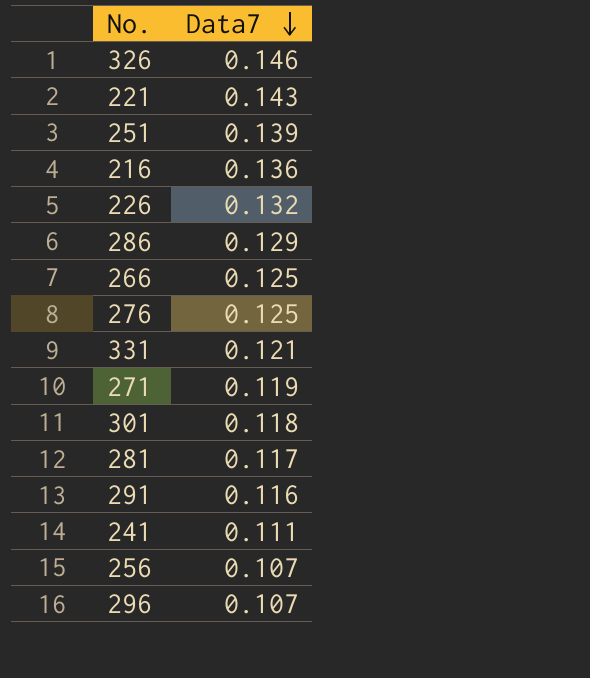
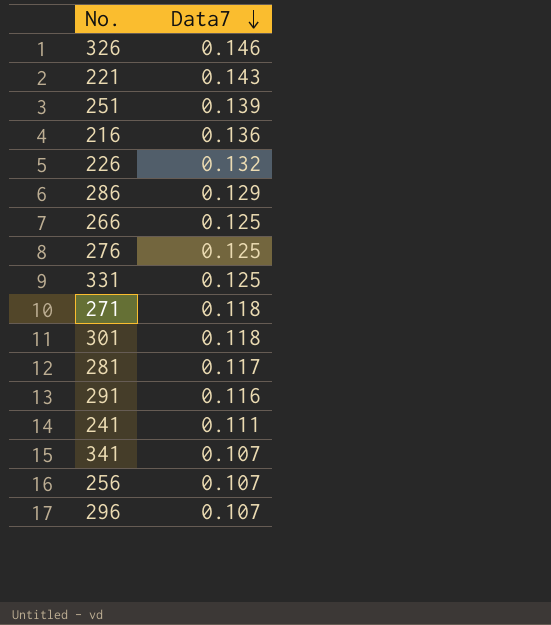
331 | Data7: 0.121 -> 0.125
271 | Data7: 0.119 -> 0.118
row 341: none -> 0.107

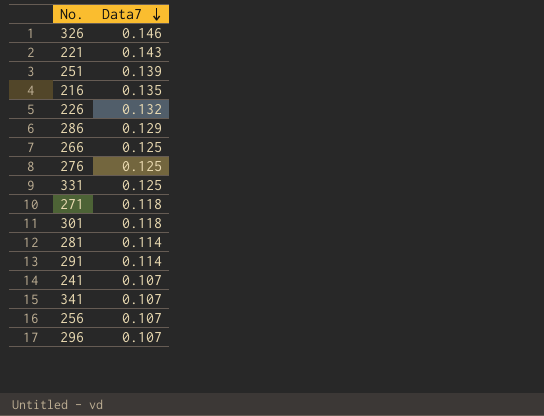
216 | Data7: 0.136 -> 0.135
281 | Data7: 0.117 -> 0.114
291 | Data7: 0.116 -> 0.114
241 | Data7: 0.111 -> 0.107

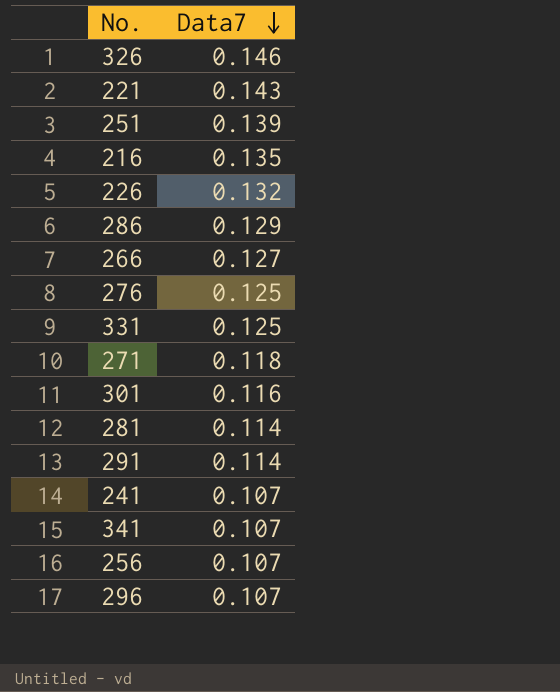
266 | Data7: 0.125 -> 0.127
301 | Data7: 0.118 -> 0.116

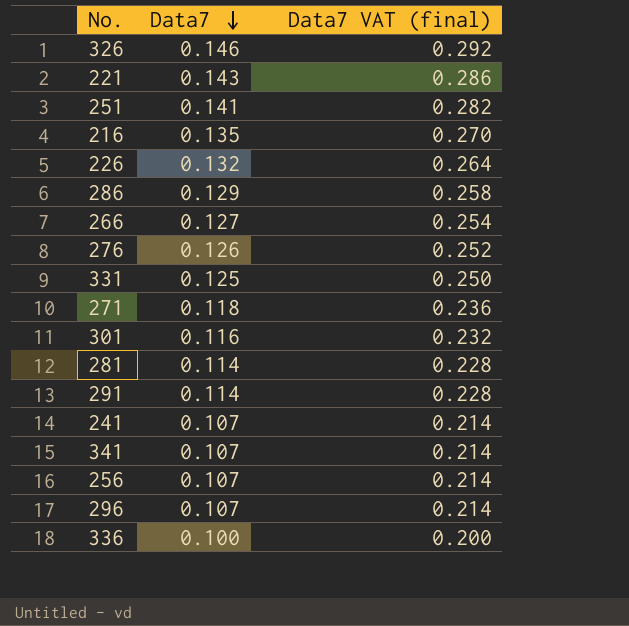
column Data7 VAT (final) | formula: none -> [Data7] * 2
251 | Data7: 0.139 -> 0.141
276 | Data7: 0.125 -> 0.126
row 336: none -> 0.100 | 0.200

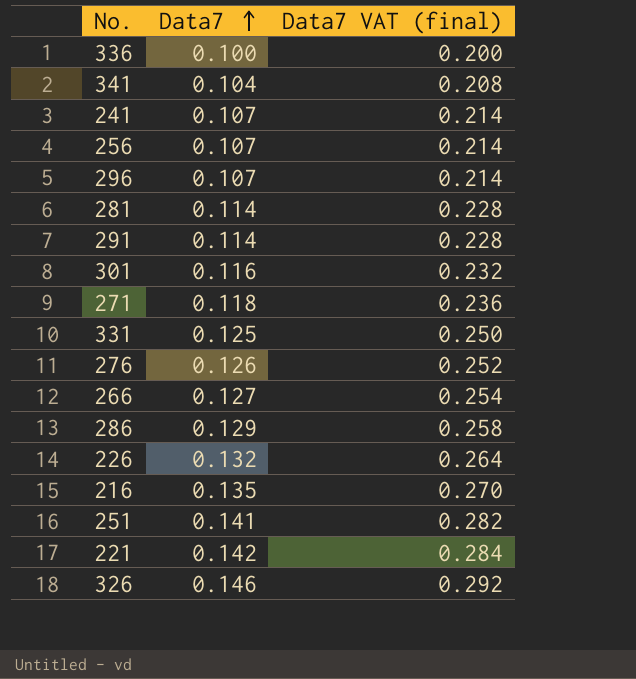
row order: Data7 descending -> Data7 ascending
341 | Data7: 0.107 -> 0.104
341 | Data7 VAT (final): 0.214 -> 0.208
221 | Data7: 0.143 -> 0.142
221 | Data7 VAT (final): 0.286 -> 0.284

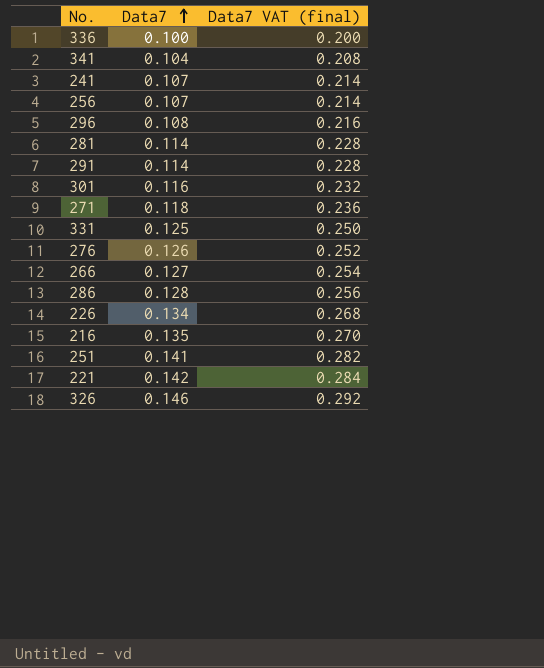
296 | Data7: 0.107 -> 0.108
296 | Data7 VAT (final): 0.214 -> 0.216
286 | Data7: 0.129 -> 0.128
286 | Data7 VAT (final): 0.258 -> 0.256
226 | Data7: 0.132 -> 0.134
226 | Data7 VAT (final): 0.264 -> 0.268

